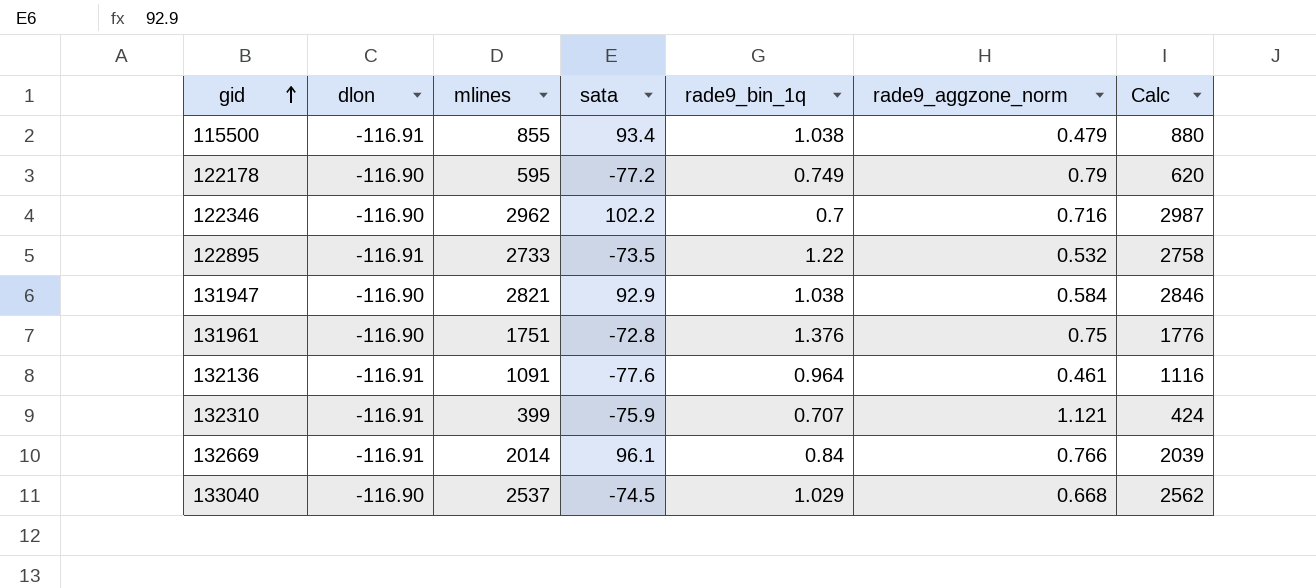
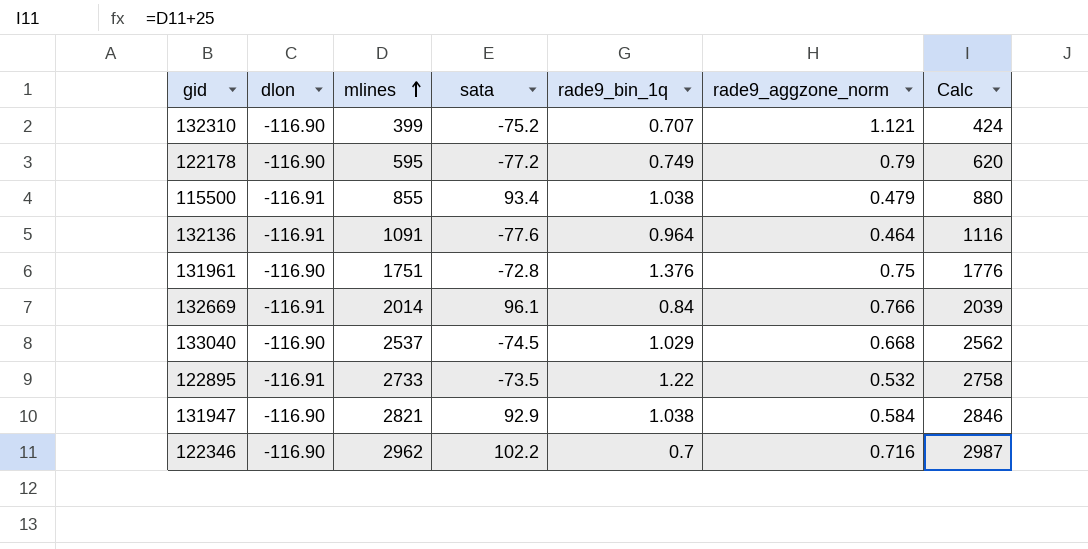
row order: gid ascending -> mlines ascending
132310 | dlon: -116.91 -> -116.90
132310 | sata: -75.9 -> -75.2
132136 | rade9_aggzone_norm: 0.461 -> 0.464

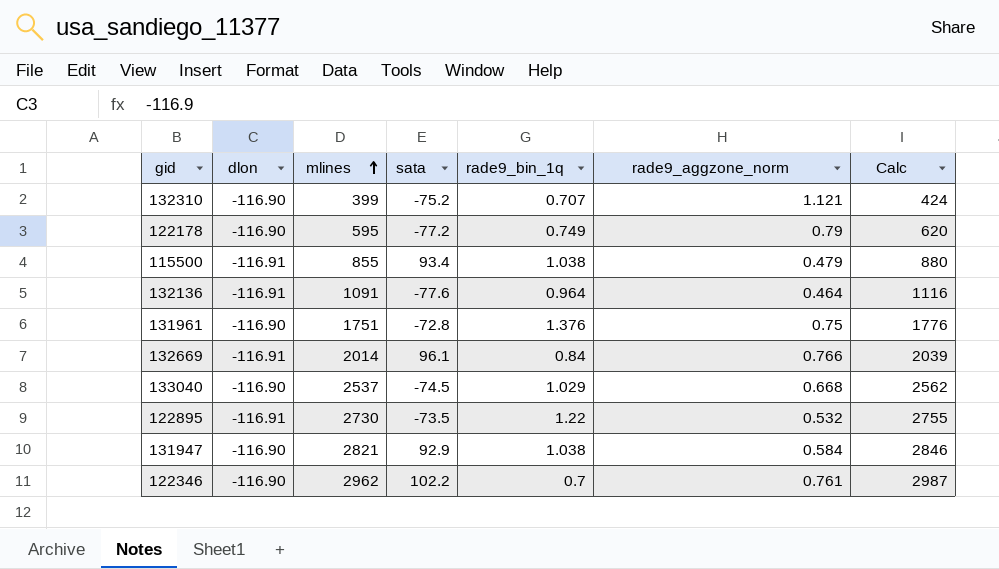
122895 | mlines: 2733 -> 2730
122895 | Calc: 2758 -> 2755
122346 | rade9_aggzone_norm: 0.716 -> 0.761

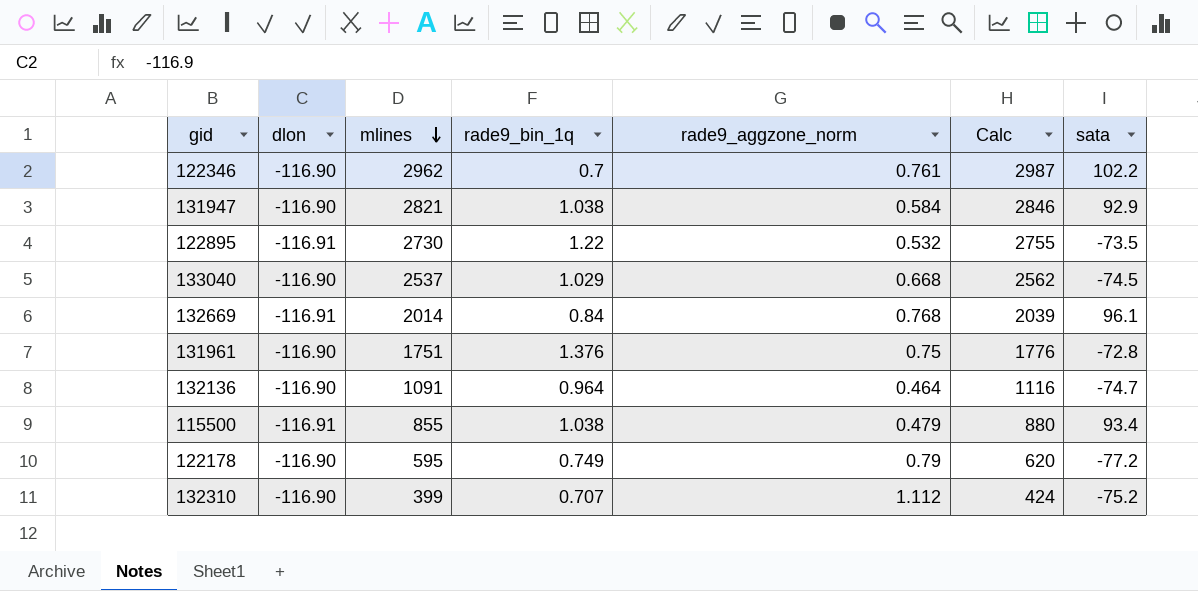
row order: mlines ascending -> mlines descending
column sata | position: 4 -> 7
132669 | rade9_aggzone_norm: 0.766 -> 0.768
132136 | dlon: -116.91 -> -116.90
132136 | sata: -77.6 -> -74.7
132310 | rade9_aggzone_norm: 1.121 -> 1.112

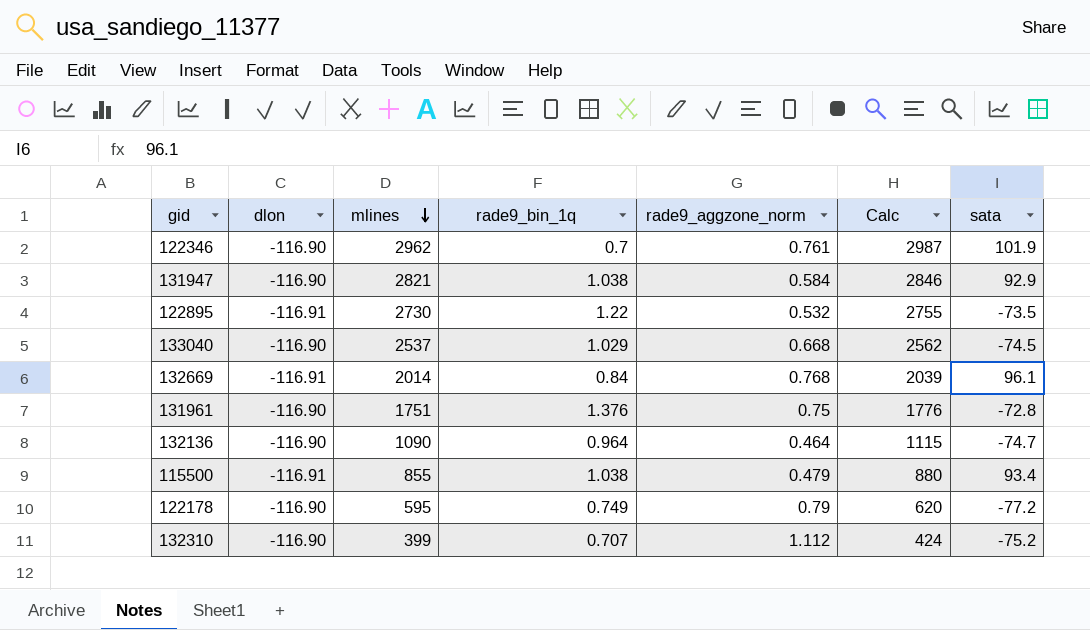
122346 | sata: 102.2 -> 101.9
132136 | mlines: 1091 -> 1090
132136 | Calc: 1116 -> 1115

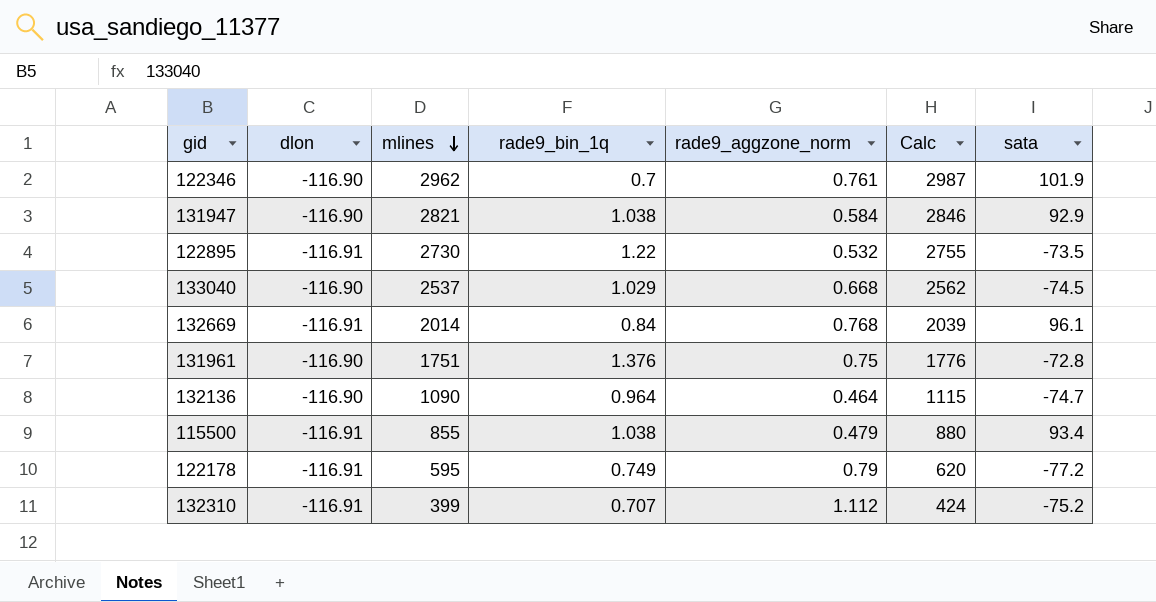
122178 | dlon: -116.90 -> -116.91
132310 | dlon: -116.90 -> -116.91

